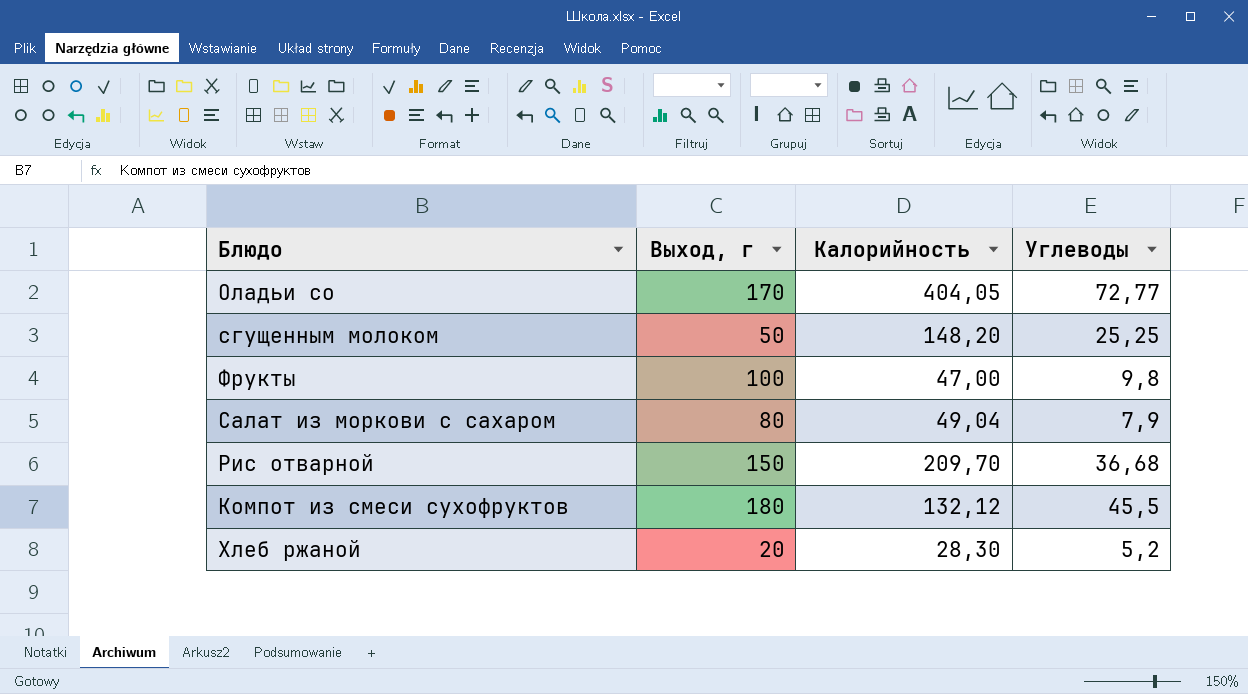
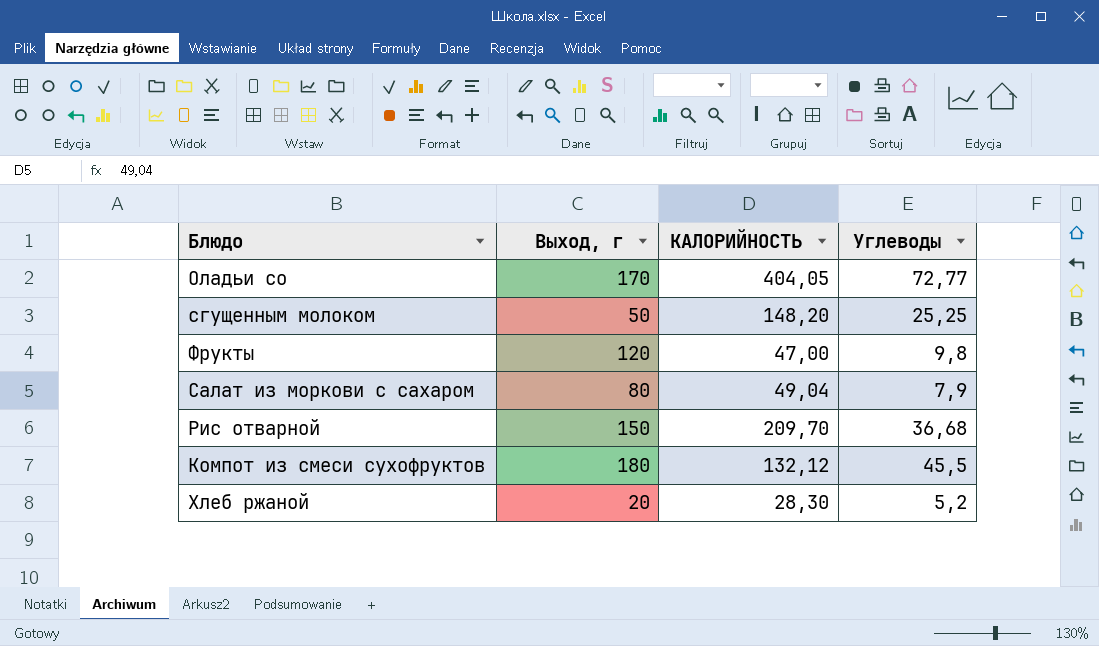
column name: Калорийность -> КАЛОРИЙНОСТЬ
Фрукты | Выход, г: 100 -> 120

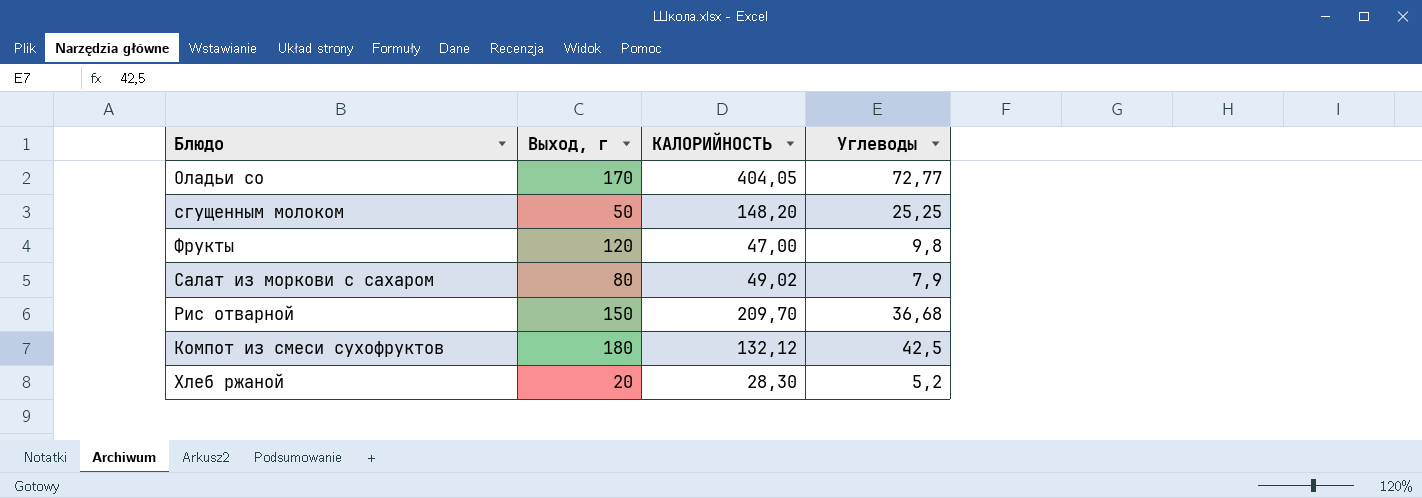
Салат из моркови с сахаром | КАЛОРИЙНОСТЬ: 49,04 -> 49,02
Компот из смеси сухофруктов | Углеводы: 45,5 -> 42,5

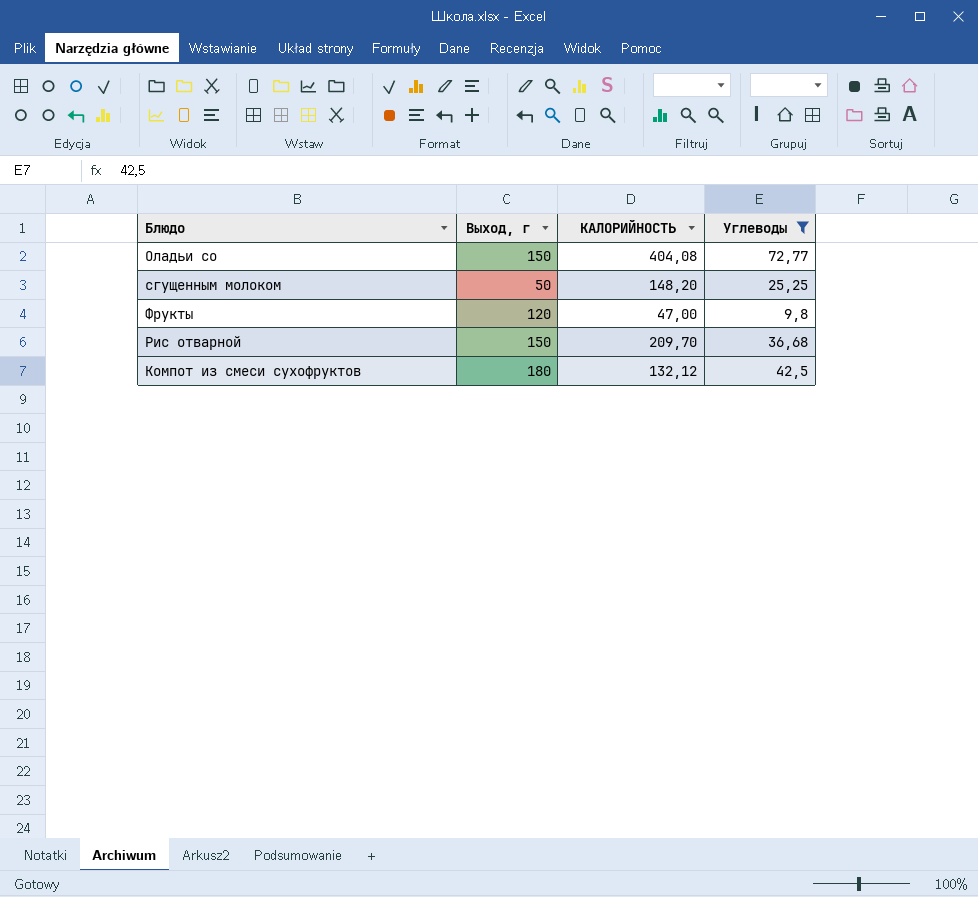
filter: none -> Углеводы >= 9,8
Оладьи со | Выход, г: 170 -> 150
Оладьи со | КАЛОРИЙНОСТЬ: 404,05 -> 404,08

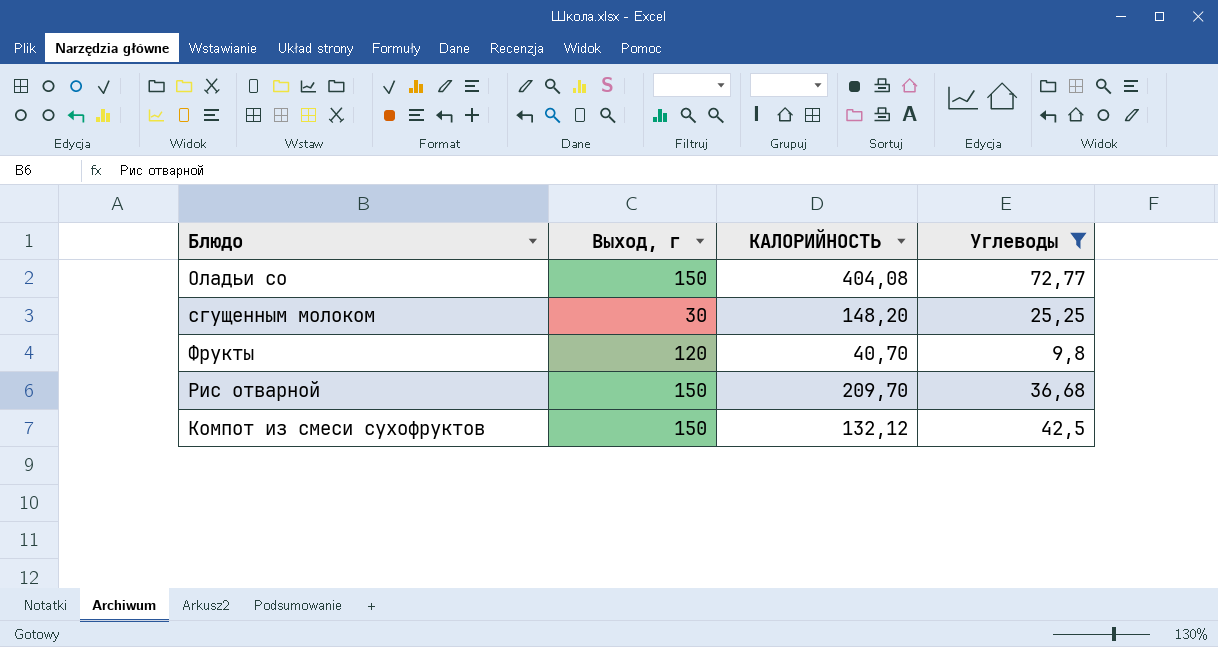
сгущенным молоком | Выход, г: 50 -> 30
Фрукты | КАЛОРИЙНОСТЬ: 47,00 -> 40,70
Компот из смеси сухофруктов | Выход, г: 180 -> 150

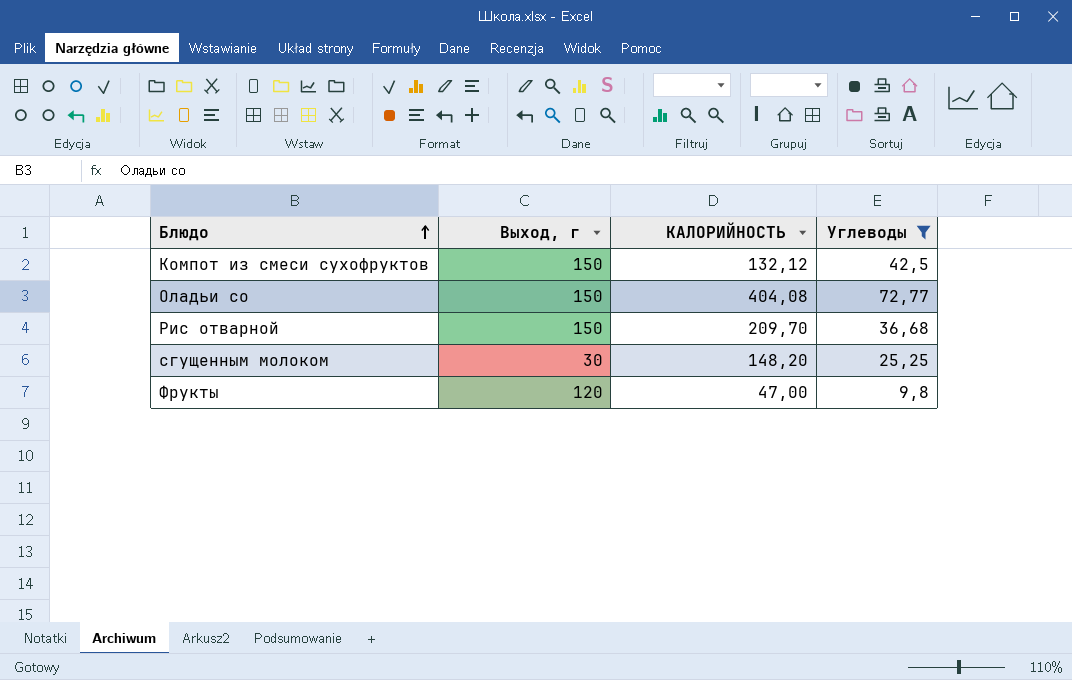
row order: none -> Блюдо ascending
Фрукты | КАЛОРИЙНОСТЬ: 40,70 -> 47,00

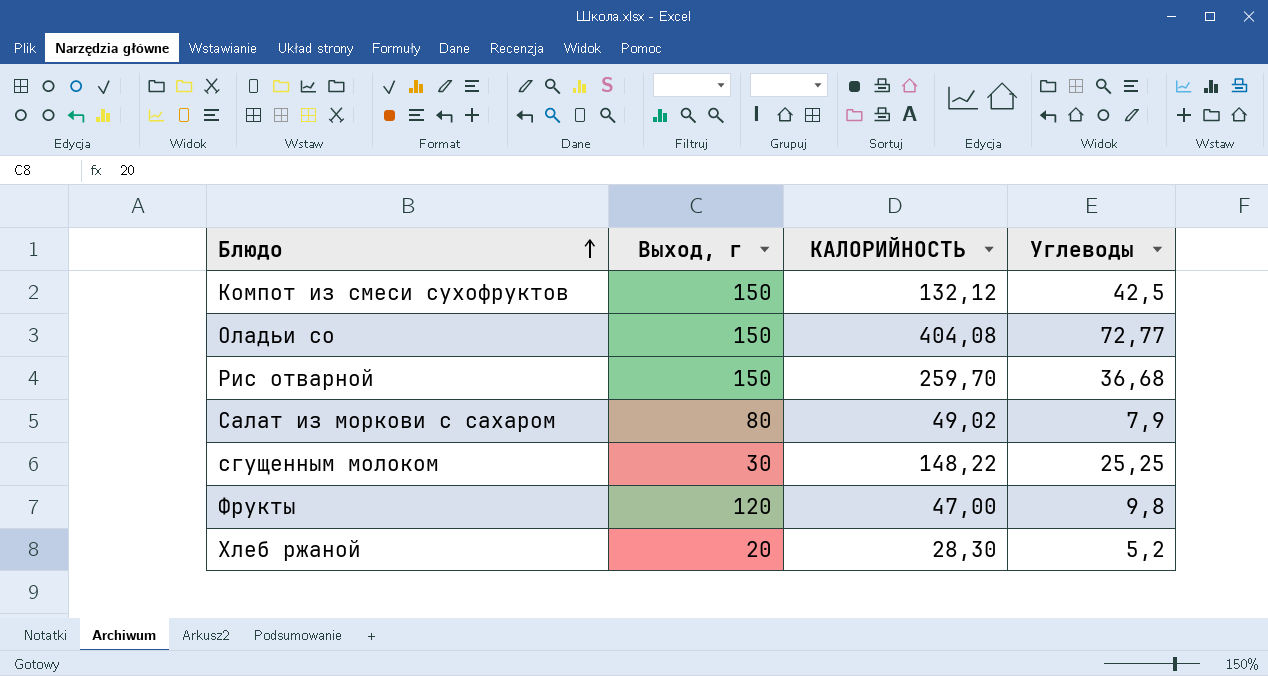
filter: Углеводы >= 9,8 -> none
Рис отварной | КАЛОРИЙНОСТЬ: 209,70 -> 259,70
сгущенным молоком | КАЛОРИЙНОСТЬ: 148,20 -> 148,22

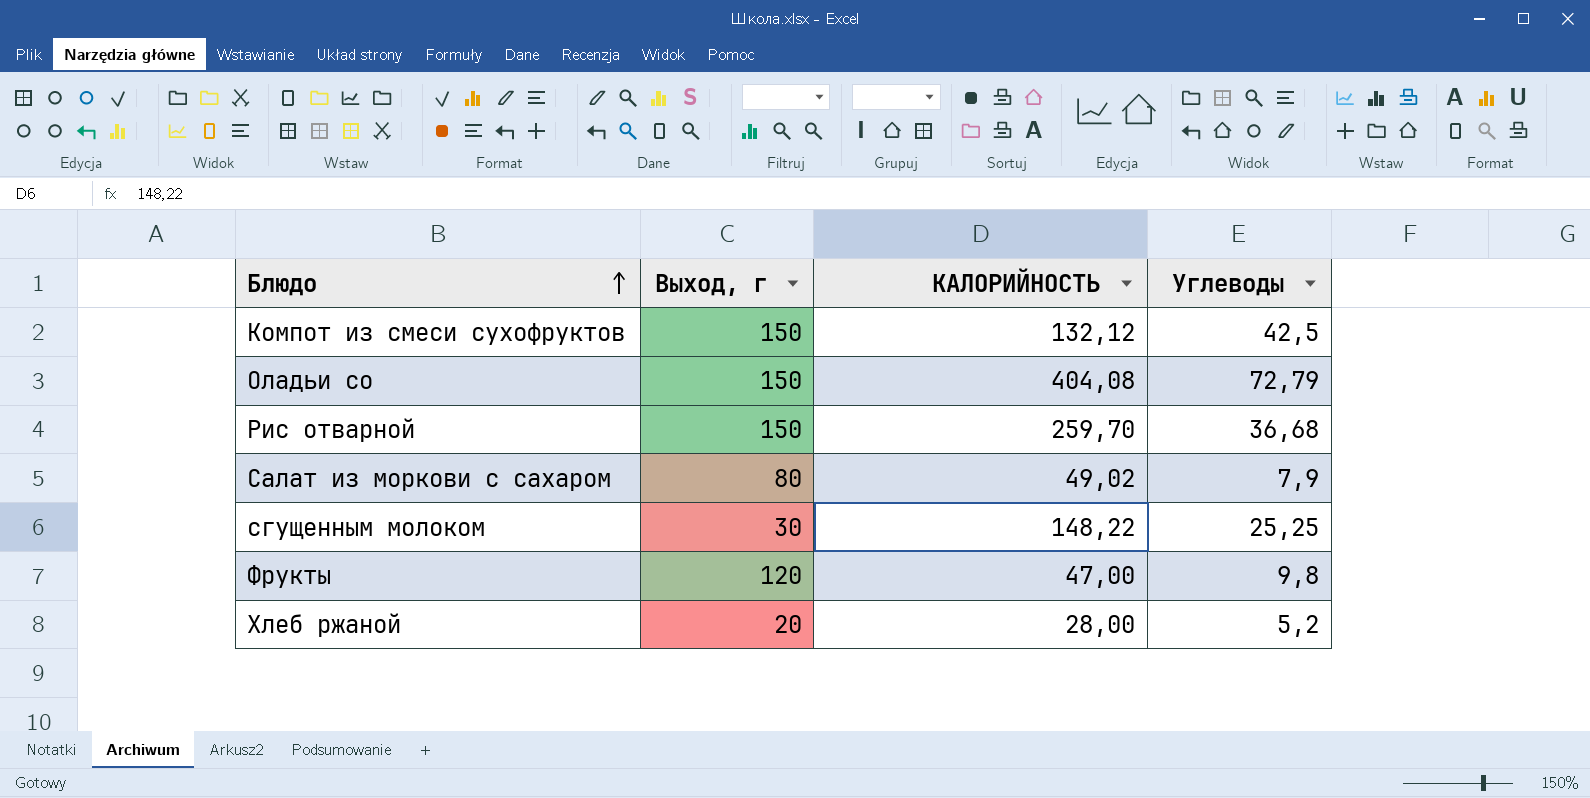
Оладьи со | Углеводы: 72,77 -> 72,79
Хлеб ржаной | КАЛОРИЙНОСТЬ: 28,30 -> 28,00

